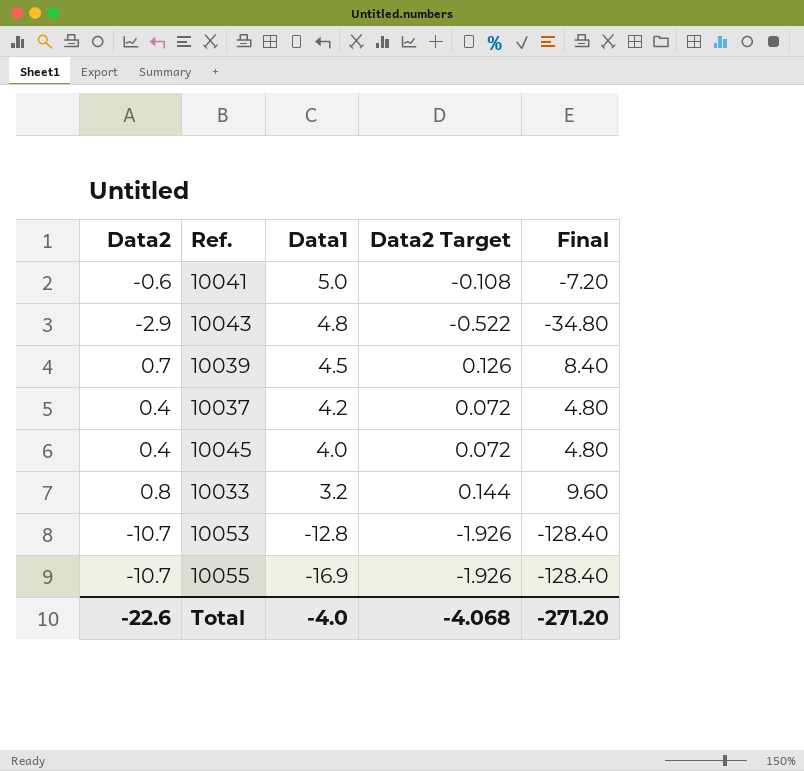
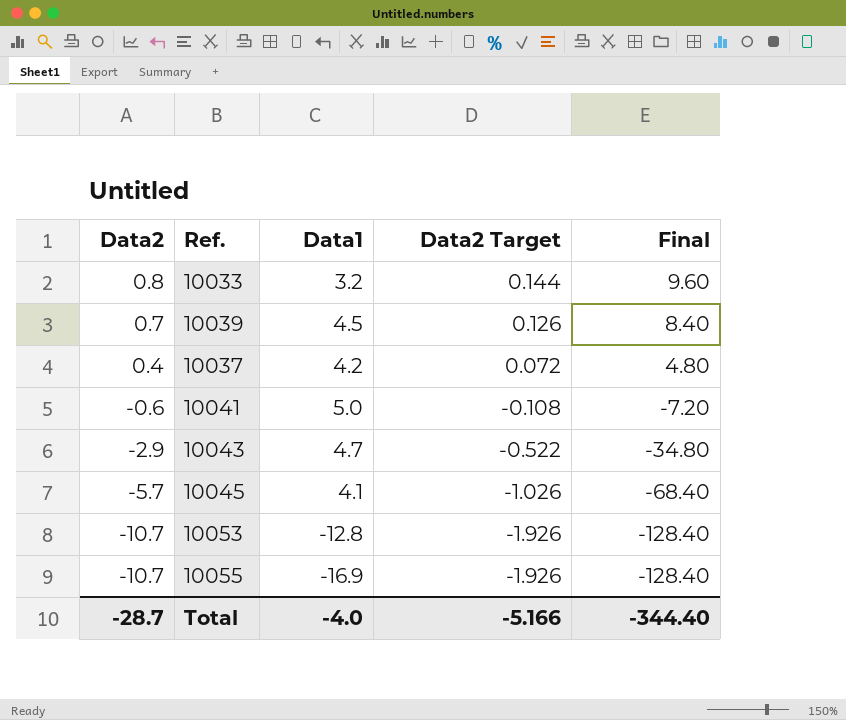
row order: Data1 descending -> Data2 descending
10043 | Data1: 4.8 -> 4.7
10045 | Data2: 0.4 -> -5.7
10045 | Data1: 4.0 -> 4.1
10045 | Data2 Target: 0.072 -> -1.026
10045 | Final: 4.80 -> -68.40
Total | Data2: -22.6 -> -28.7
Total | Data2 Target: -4.068 -> -5.166
Total | Final: -271.20 -> -344.40

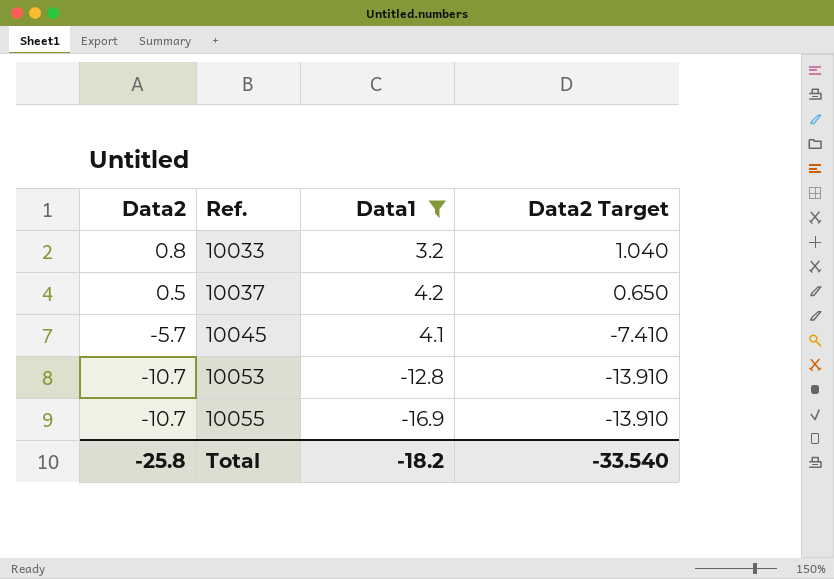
filter: none -> Data1 <= 4.2
column Final | formula: [Data2] * 12 -> none
column Data2 Target | formula: [Data2] * 0.18 -> [Data2] * 1.3
10037 | Data2: 0.4 -> 0.5
Total | Data2: -28.7 -> -25.8
Total | Data1: -4.0 -> -18.2
Total | Data2 Target: -5.166 -> -33.540

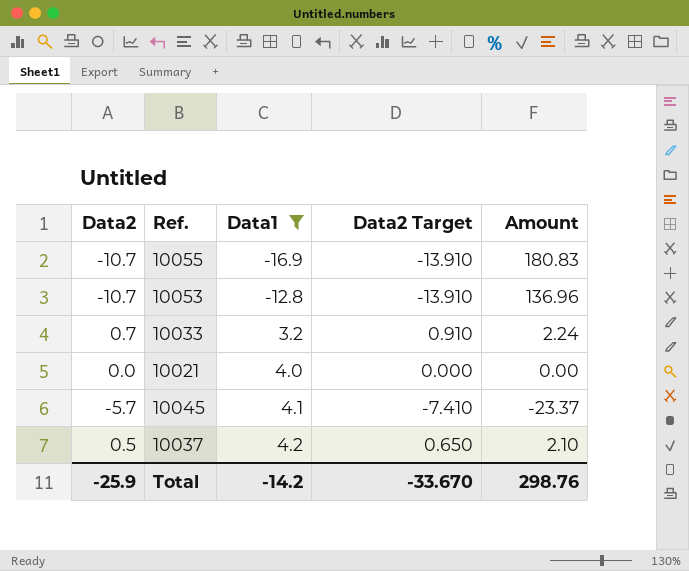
row order: Data2 descending -> Data1 ascending
column Amount | formula: none -> [Data2] * [Data1]
10033 | Data2: 0.8 -> 0.7
10033 | Data2 Target: 1.040 -> 0.910
row 10021: none -> 0.0 | 4.0 | 0.000 | 0.00
Total | Data2: -25.8 -> -25.9
Total | Data1: -18.2 -> -14.2
Total | Data2 Target: -33.540 -> -33.670

